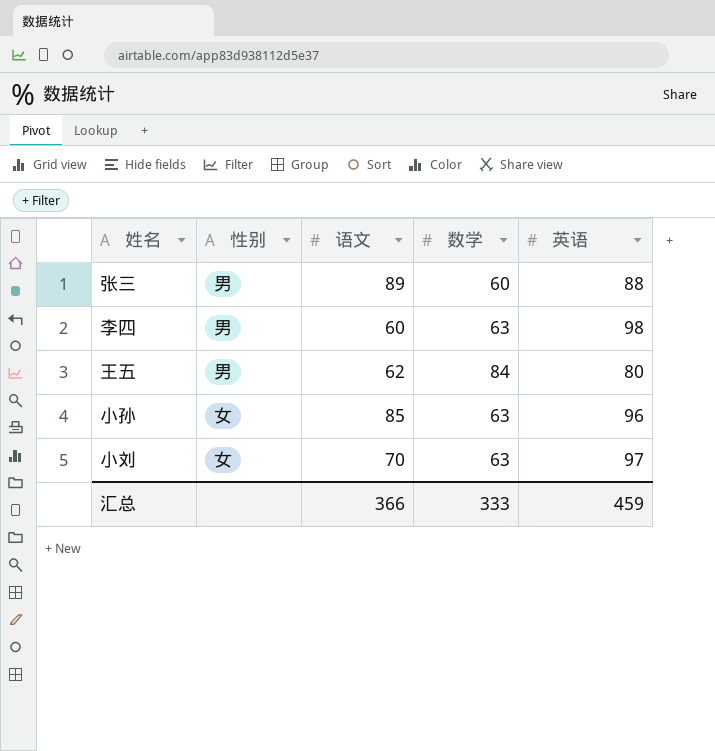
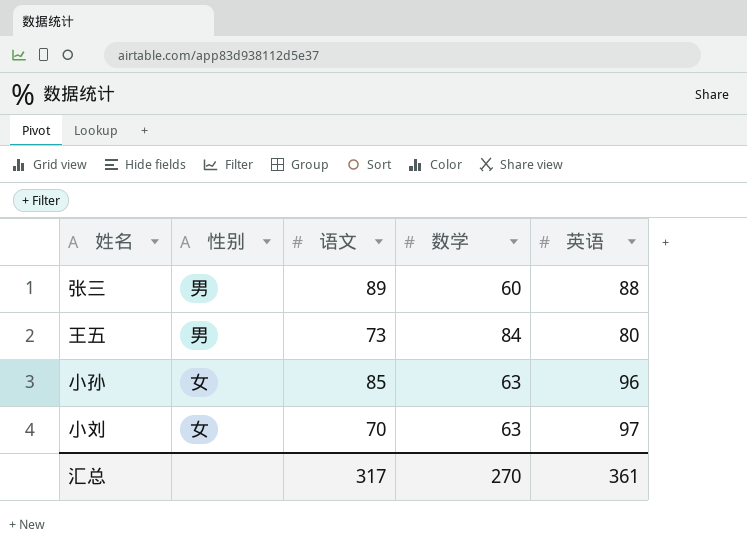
row 李四: 男 | 60 | 63 | 98 -> none
王五 | 语文: 62 -> 73
汇总 | 语文: 366 -> 317
汇总 | 数学: 333 -> 270
汇总 | 英语: 459 -> 361

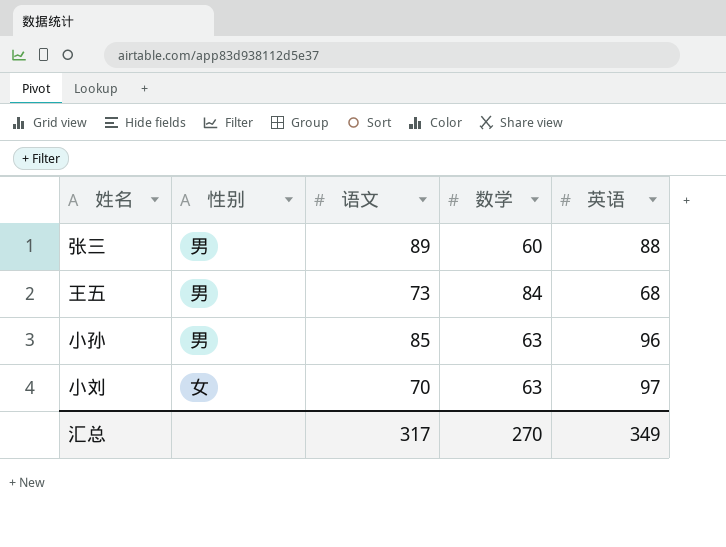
王五 | 英语: 80 -> 68
小孙 | 性别: 女 -> 男
汇总 | 英语: 361 -> 349

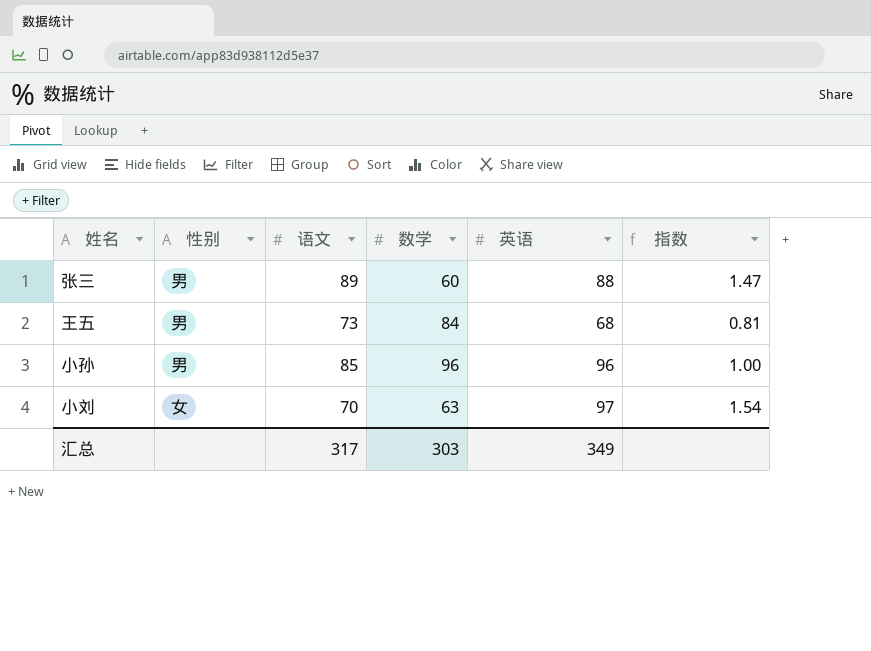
column 指数 | formula: none -> [英语] / [数学]
小孙 | 数学: 63 -> 96
汇总 | 数学: 270 -> 303

